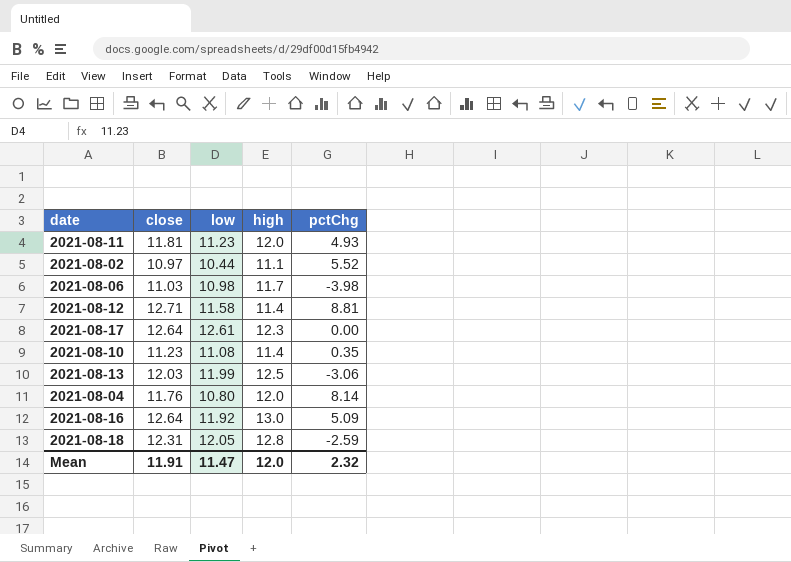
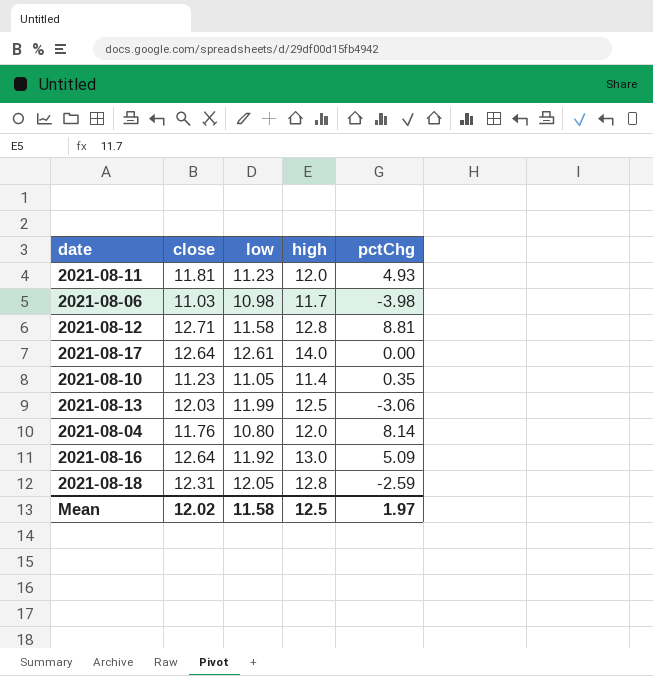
row 2021-08-02: 10.97 | 10.44 | 11.1 | 5.52 -> none
2021-08-12 | high: 11.4 -> 12.8
2021-08-17 | high: 12.3 -> 14.0
2021-08-10 | low: 11.08 -> 11.05
Mean | close: 11.91 -> 12.02
Mean | low: 11.47 -> 11.58
Mean | high: 12.0 -> 12.5
Mean | pctChg: 2.32 -> 1.97

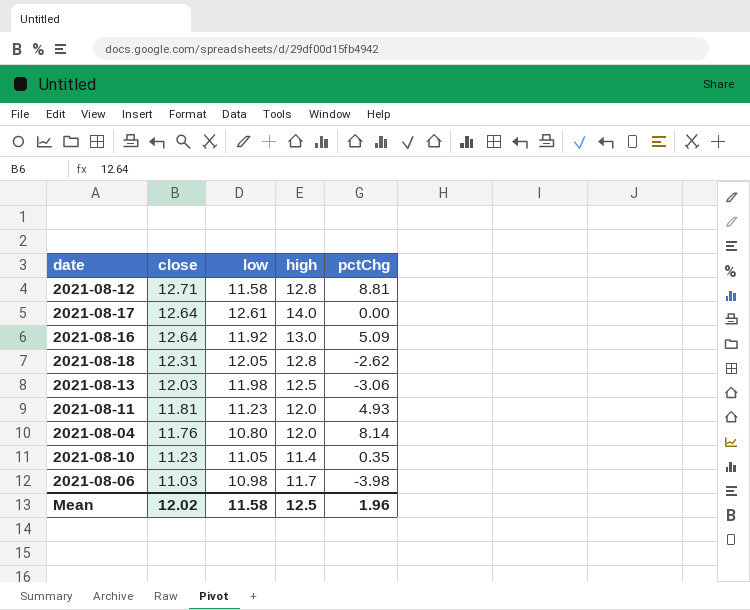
row order: none -> close descending
2021-08-18 | pctChg: -2.59 -> -2.62
2021-08-13 | low: 11.99 -> 11.98
Mean | pctChg: 1.97 -> 1.96

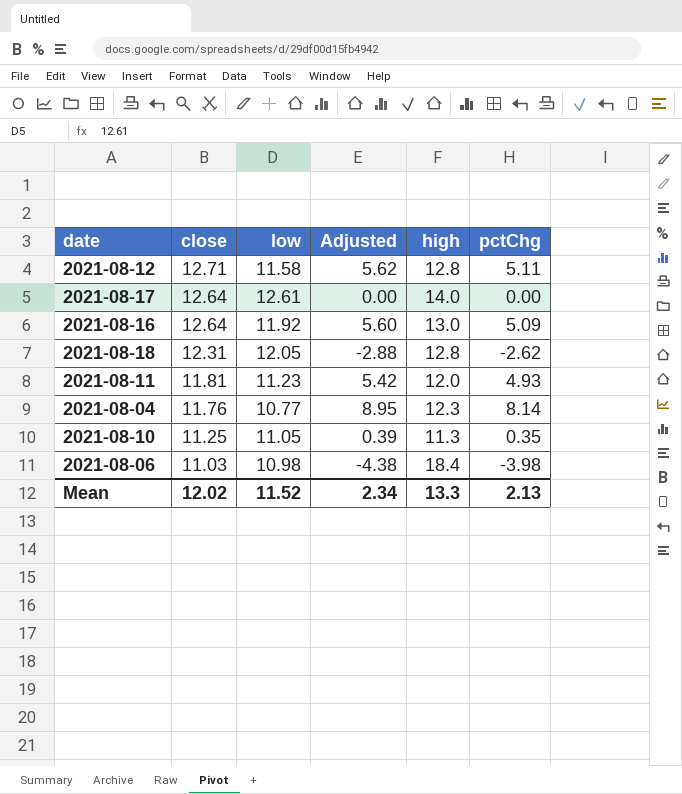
column Adjusted | formula: none -> [pctChg] * 1.1
row 2021-08-13: 12.03 | 11.98 | 12.5 | -3.06 -> none
2021-08-12 | pctChg: 8.81 -> 5.11
2021-08-04 | low: 10.80 -> 10.77
2021-08-04 | high: 12.0 -> 12.3
2021-08-10 | close: 11.23 -> 11.25
2021-08-10 | high: 11.4 -> 11.3
2021-08-06 | high: 11.7 -> 18.4
Mean | low: 11.58 -> 11.52
Mean | high: 12.5 -> 13.3
Mean | pctChg: 1.96 -> 2.13

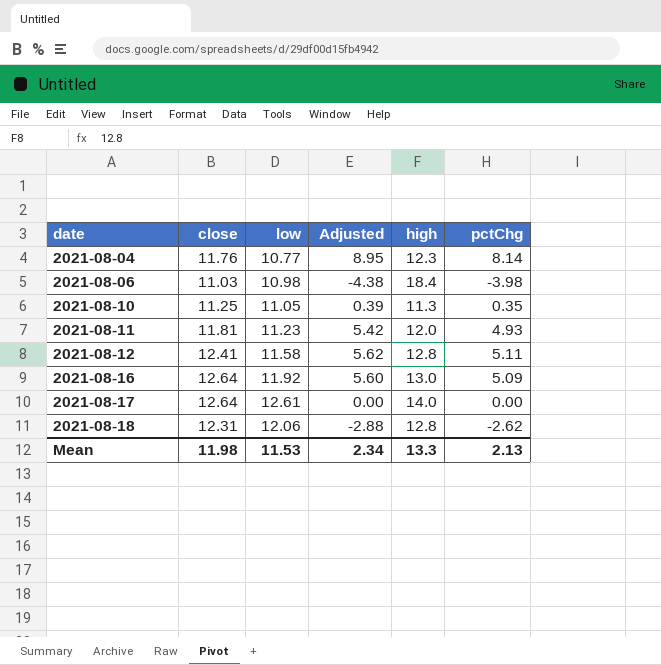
row order: close descending -> date ascending
2021-08-12 | close: 12.71 -> 12.41
2021-08-18 | low: 12.05 -> 12.06
Mean | close: 12.02 -> 11.98
Mean | low: 11.52 -> 11.53

